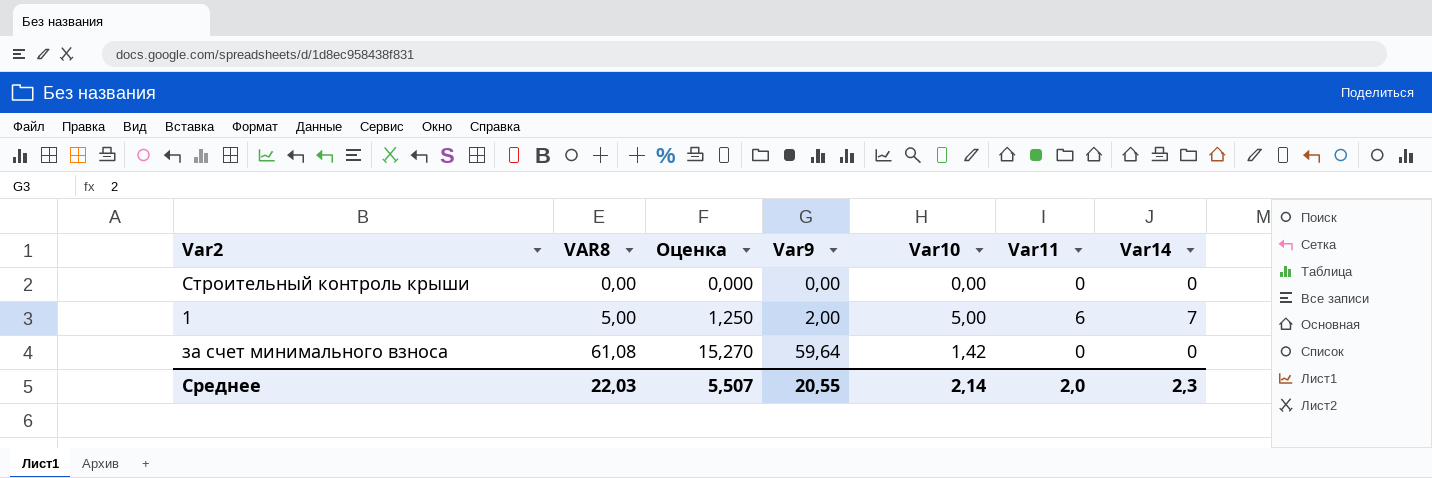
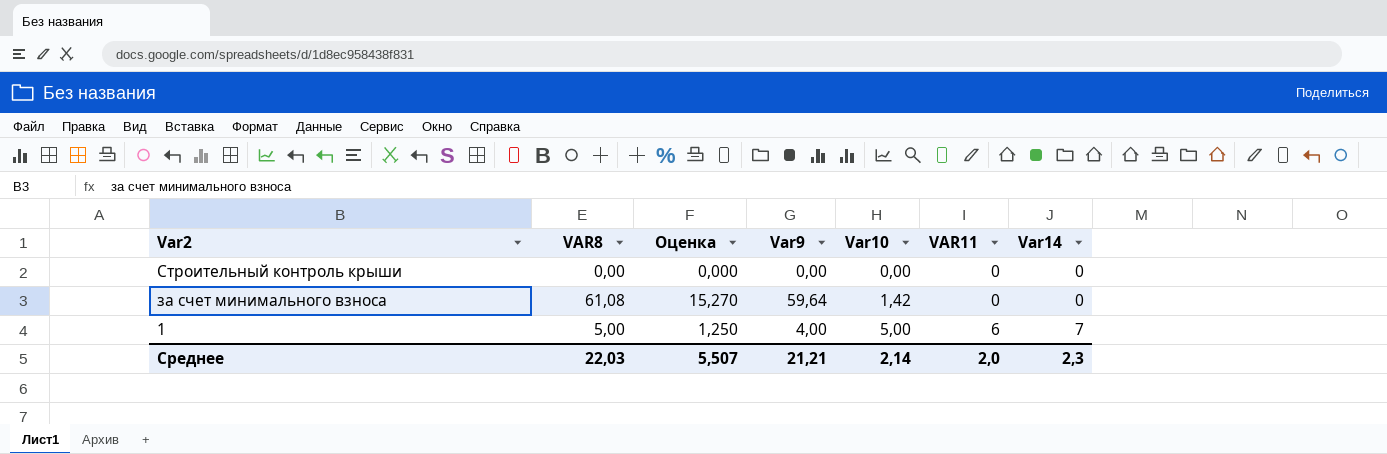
row order: VAR8 ascending -> Var2 descending
column name: Var11 -> VAR11
1 | Var9: 2,00 -> 4,00
Среднее | Var9: 20,55 -> 21,21

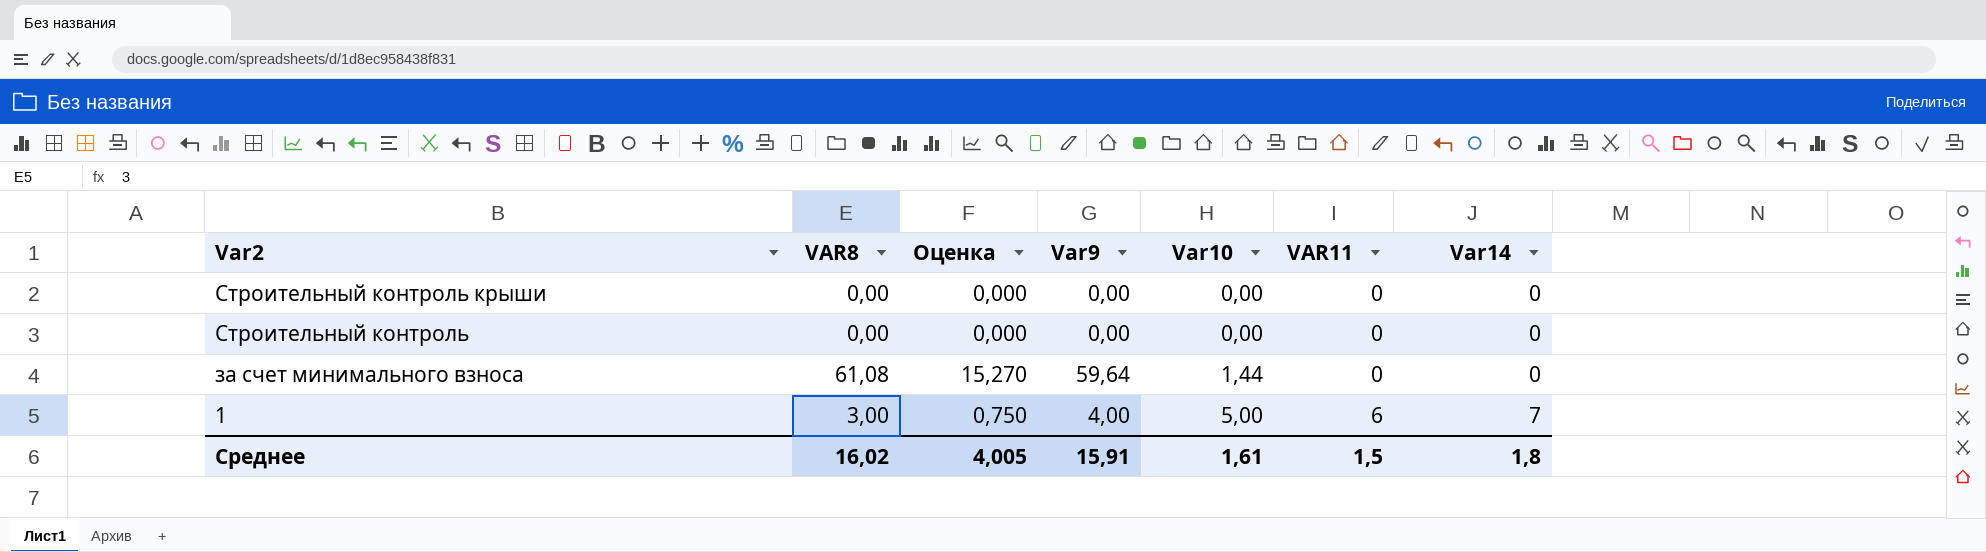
row Строительный контроль: none -> 0,00 | 0,000 | 0,00 | 0,00 | 0 | 0
за счет минимального взноса | Var10: 1,42 -> 1,44
1 | VAR8: 5,00 -> 3,00
1 | Оценка: 1,250 -> 0,750
Среднее | VAR8: 22,03 -> 16,02
Среднее | Оценка: 5,507 -> 4,005
Среднее | Var9: 21,21 -> 15,91
Среднее | Var10: 2,14 -> 1,61
Среднее | VAR11: 2,0 -> 1,5
Среднее | Var14: 2,3 -> 1,8

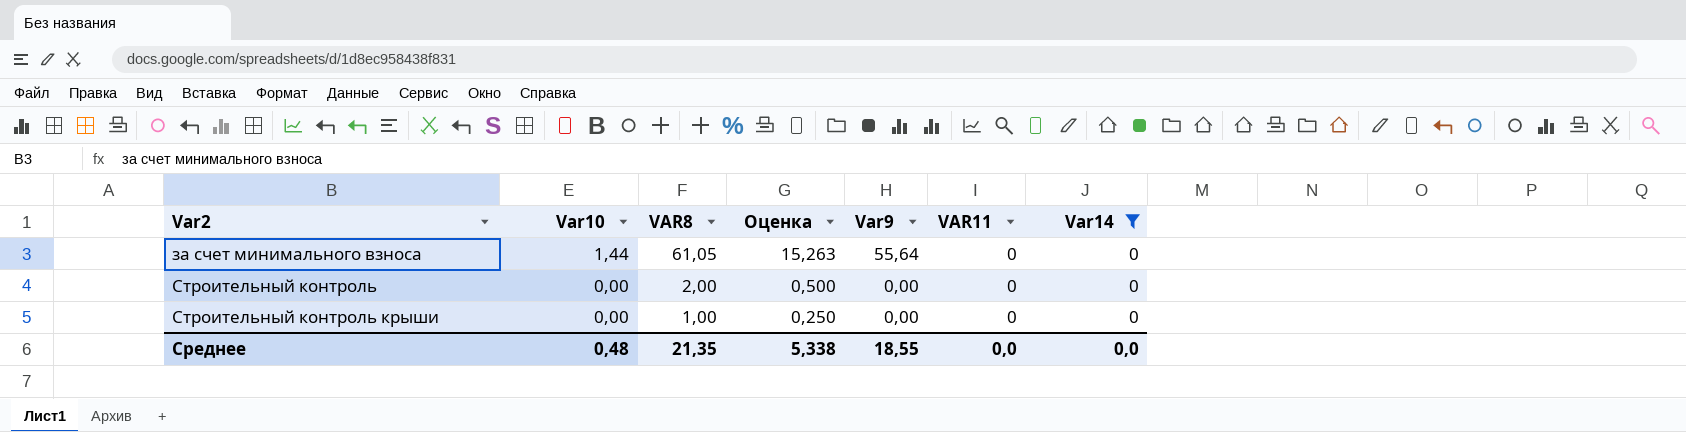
filter: none -> Var14 = 0
row order: Var2 descending -> Var2 ascending
column Var10 | position: 5 -> 2
за счет минимального взноса | VAR8: 61,08 -> 61,05
за счет минимального взноса | Оценка: 15,270 -> 15,263
за счет минимального взноса | Var9: 59,64 -> 55,64
Строительный контроль | VAR8: 0,00 -> 2,00
Строительный контроль | Оценка: 0,000 -> 0,500
Строительный контроль крыши | VAR8: 0,00 -> 1,00
Строительный контроль крыши | Оценка: 0,000 -> 0,250
Среднее | Var10: 1,61 -> 0,48
Среднее | VAR8: 16,02 -> 21,35
Среднее | Оценка: 4,005 -> 5,338
Среднее | Var9: 15,91 -> 18,55
Среднее | VAR11: 1,5 -> 0,0
Среднее | Var14: 1,8 -> 0,0

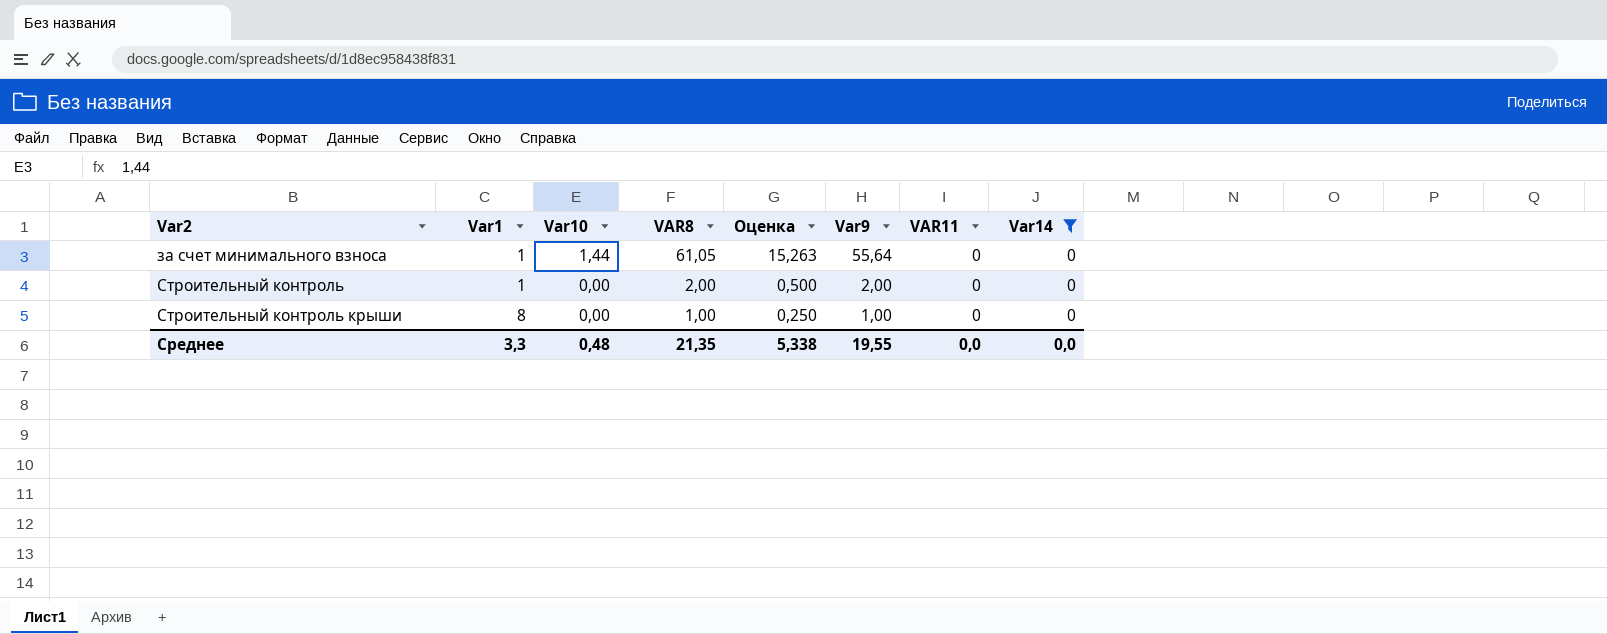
column Var1 | position: none -> 2
Строительный контроль | Var9: 0,00 -> 2,00
Строительный контроль крыши | Var9: 0,00 -> 1,00
Среднее | Var9: 18,55 -> 19,55

